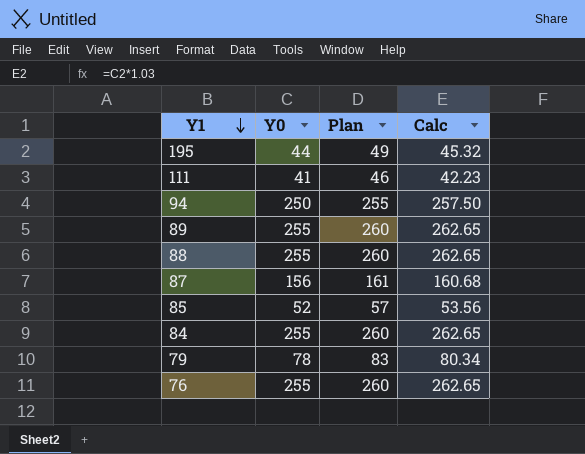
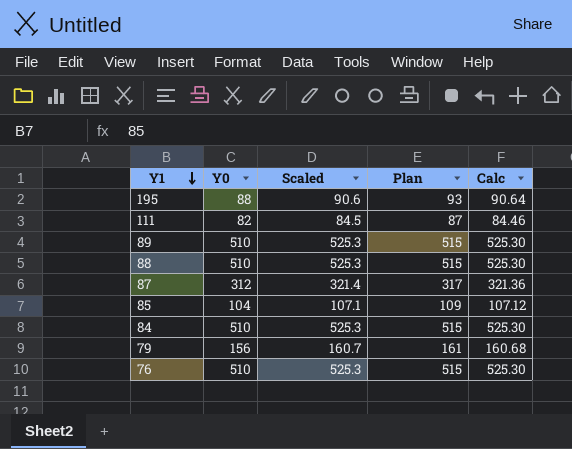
column Scaled | formula: none -> [Y0] * 1.03
row 94: 250 | 255 | 257.50 -> none
195 | Y0: 44 -> 88
195 | Plan: 49 -> 93
195 | Calc: 45.32 -> 90.64
111 | Y0: 41 -> 82
111 | Plan: 46 -> 87
111 | Calc: 42.23 -> 84.46
89 | Y0: 255 -> 510
89 | Plan: 260 -> 515
89 | Calc: 262.65 -> 525.30
88 | Y0: 255 -> 510
88 | Plan: 260 -> 515
88 | Calc: 262.65 -> 525.30
87 | Y0: 156 -> 312
87 | Plan: 161 -> 317
87 | Calc: 160.68 -> 321.36
85 | Y0: 52 -> 104
85 | Plan: 57 -> 109
85 | Calc: 53.56 -> 107.12
84 | Y0: 255 -> 510
84 | Plan: 260 -> 515
84 | Calc: 262.65 -> 525.30
79 | Y0: 78 -> 156
79 | Plan: 83 -> 161
79 | Calc: 80.34 -> 160.68
76 | Y0: 255 -> 510
76 | Plan: 260 -> 515
76 | Calc: 262.65 -> 525.30

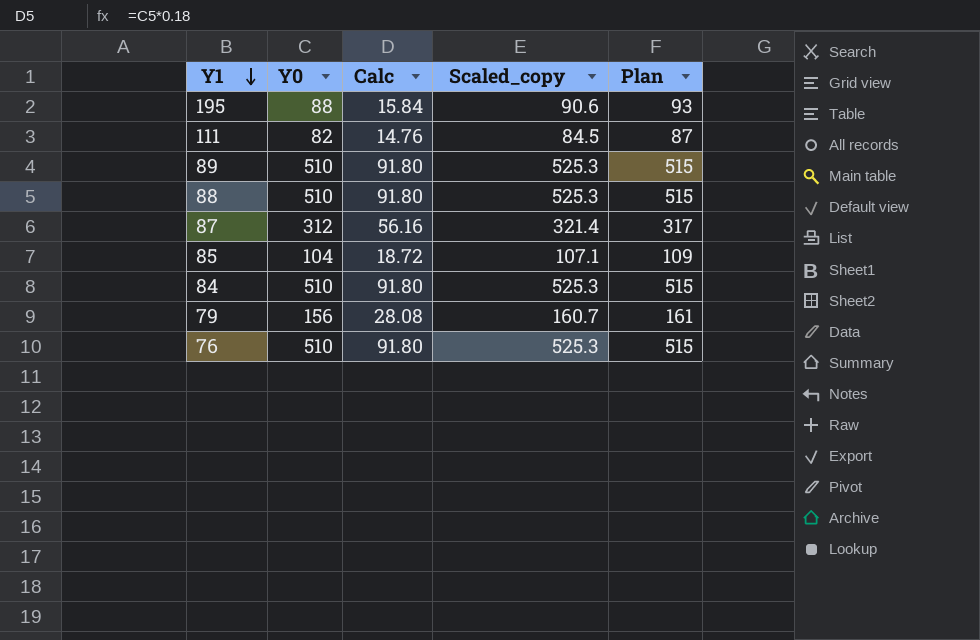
column Calc | formula: [Y0] * 1.03 -> [Y0] * 0.18
column Calc | position: 5 -> 3
column name: Scaled -> Scaled_copy

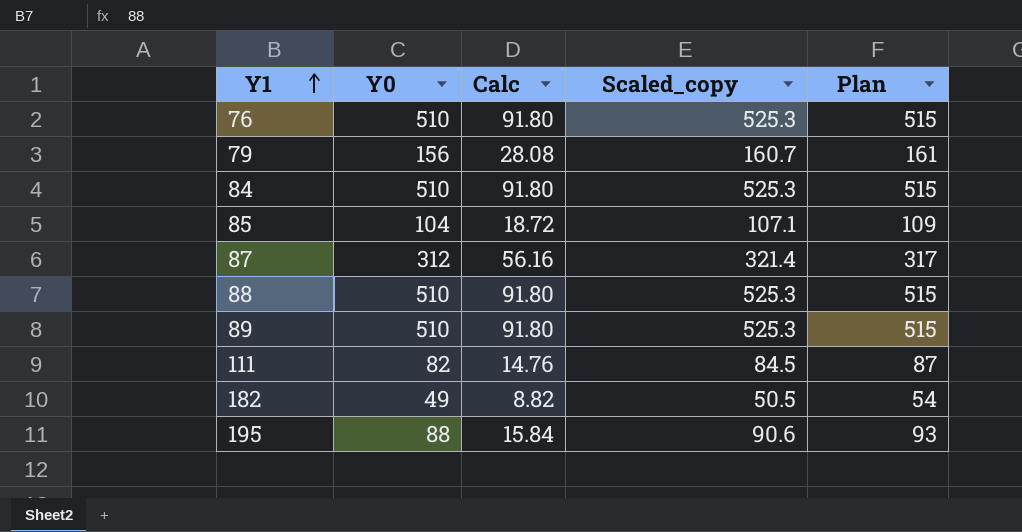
row order: Y1 descending -> Y1 ascending
row 182: none -> 49 | 8.82 | 50.5 | 54

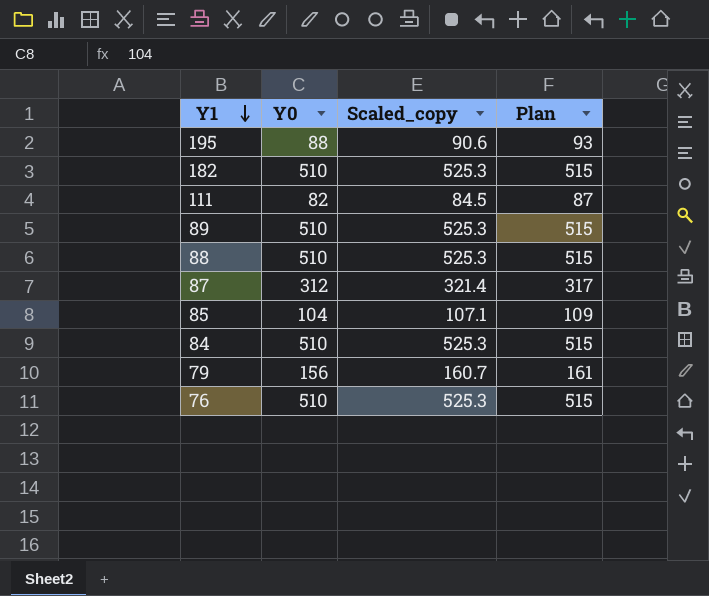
row order: Y1 ascending -> Y1 descending
column Calc | formula: [Y0] * 0.18 -> none
182 | Y0: 49 -> 510
182 | Scaled_copy: 50.5 -> 525.3
182 | Plan: 54 -> 515

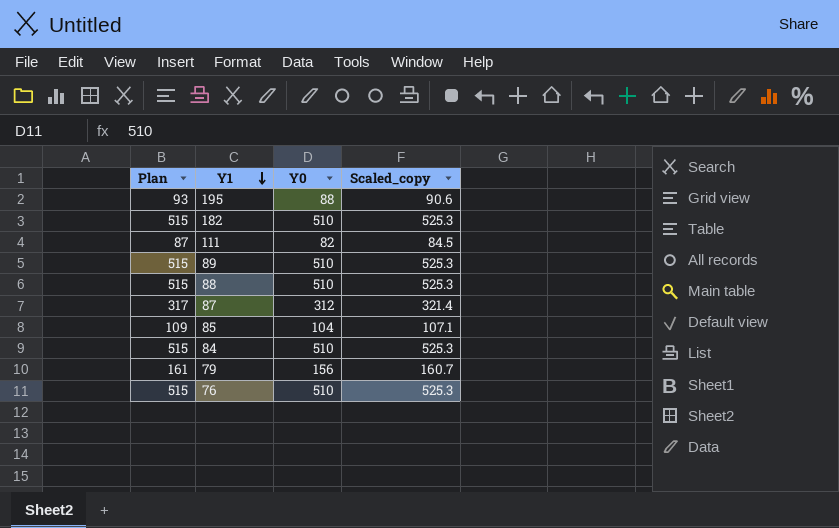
column Plan | position: 4 -> 1

